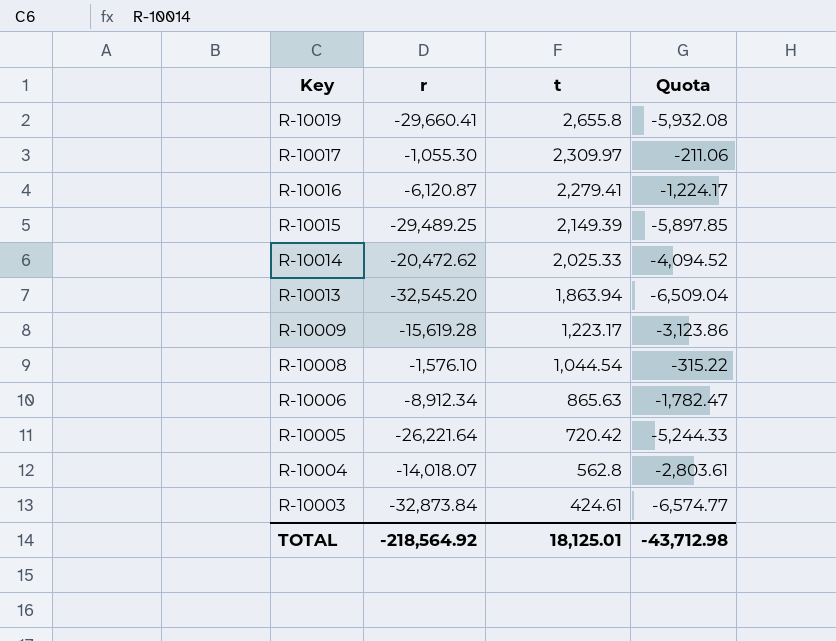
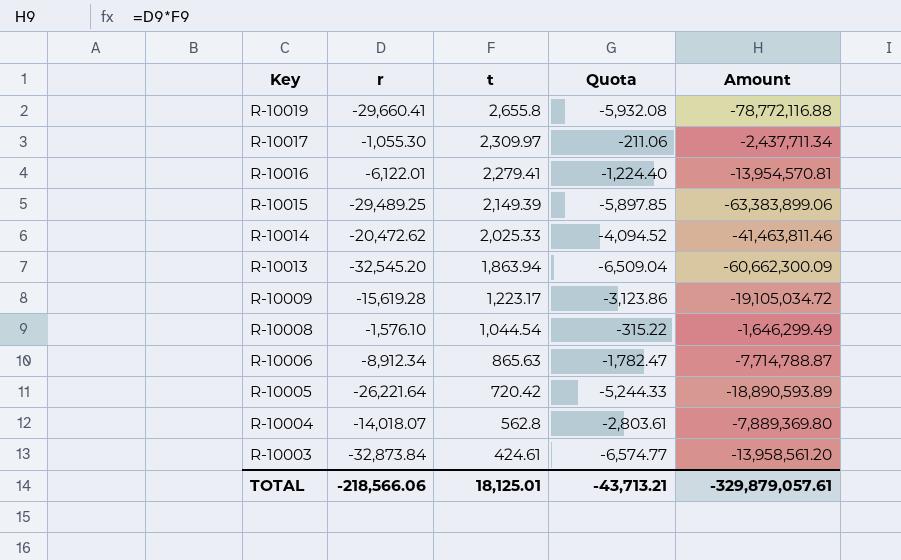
column Amount | formula: none -> [r] * [t]
R-10016 | r: -6,120.87 -> -6,122.01
R-10016 | Quota: -1,224.17 -> -1,224.40
TOTAL | r: -218,564.92 -> -218,566.06
TOTAL | Quota: -43,712.98 -> -43,713.21

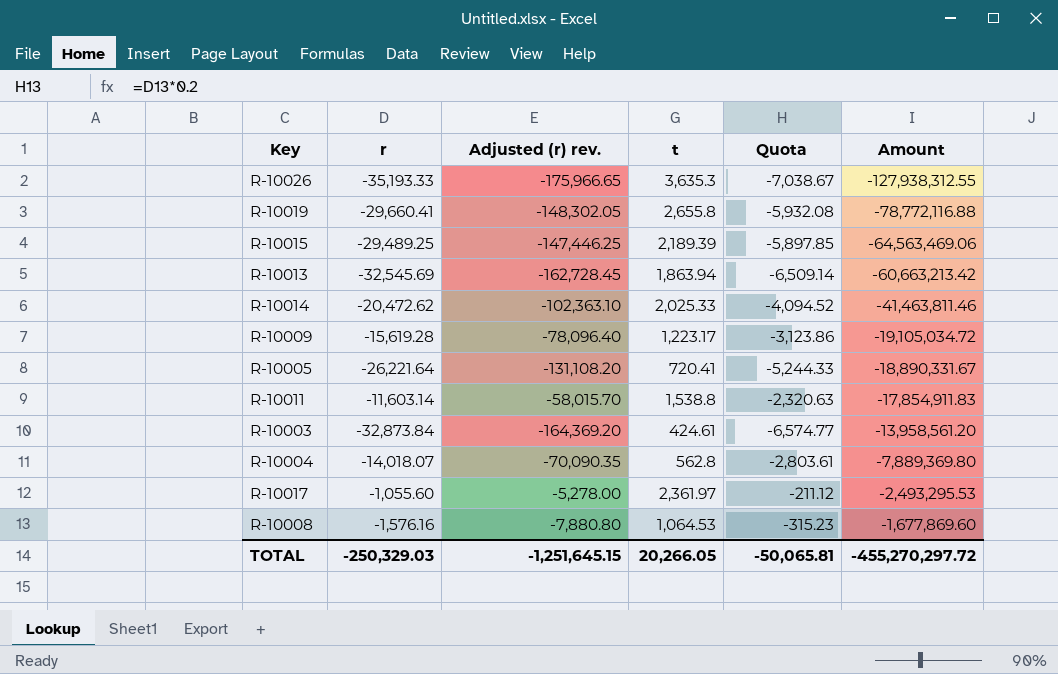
row order: Key descending -> Amount ascending
column Adjusted (r) rev. | formula: none -> [r] * 5
row R-10016: -6,122.01 | 2,279.41 | -1,224.40 | -13,954,570.81 -> none
row R-10006: -8,912.34 | 865.63 | -1,782.47 | -7,714,788.87 -> none
row R-10026: none -> -35,193.33 | -175,966.65 | 3,635.3 | -7,038.67 | -127,938,312.55
R-10015 | t: 2,149.39 -> 2,189.39
R-10015 | Amount: -63,383,899.06 -> -64,563,469.06
R-10013 | r: -32,545.20 -> -32,545.69
R-10013 | Quota: -6,509.04 -> -6,509.14
R-10013 | Amount: -60,662,300.09 -> -60,663,213.42
R-10005 | t: 720.42 -> 720.41
R-10005 | Amount: -18,890,593.89 -> -18,890,331.67
row R-10011: none -> -11,603.14 | -58,015.70 | 1,538.8 | -2,320.63 | -17,854,911.83
R-10017 | r: -1,055.30 -> -1,055.60
R-10017 | t: 2,309.97 -> 2,361.97
R-10017 | Quota: -211.06 -> -211.12
R-10017 | Amount: -2,437,711.34 -> -2,493,295.53
R-10008 | r: -1,576.10 -> -1,576.16
R-10008 | t: 1,044.54 -> 1,064.53
R-10008 | Quota: -315.22 -> -315.23
R-10008 | Amount: -1,646,299.49 -> -1,677,869.60
TOTAL | r: -218,566.06 -> -250,329.03
TOTAL | t: 18,125.01 -> 20,266.05
TOTAL | Quota: -43,713.21 -> -50,065.81
TOTAL | Amount: -329,879,057.61 -> -455,270,297.72

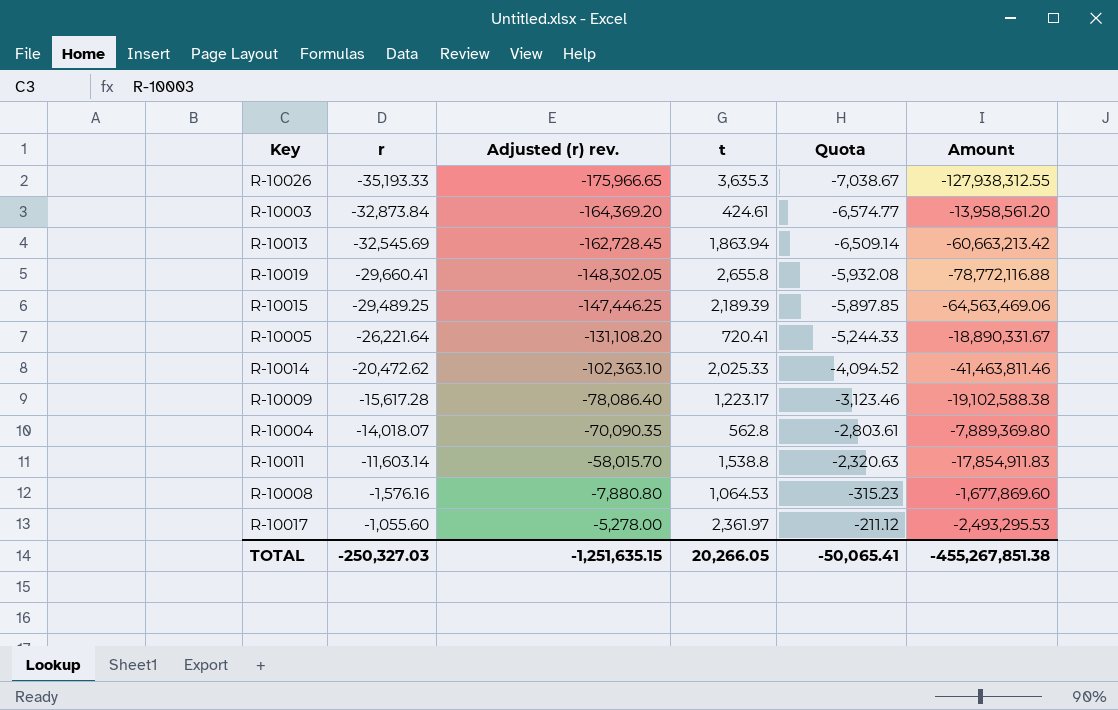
row order: Amount ascending -> r ascending
R-10009 | r: -15,619.28 -> -15,617.28
R-10009 | Adjusted (r) rev.: -78,096.40 -> -78,086.40
R-10009 | Quota: -3,123.86 -> -3,123.46
R-10009 | Amount: -19,105,034.72 -> -19,102,588.38
TOTAL | r: -250,329.03 -> -250,327.03
TOTAL | Adjusted (r) rev.: -1,251,645.15 -> -1,251,635.15
TOTAL | Quota: -50,065.81 -> -50,065.41
TOTAL | Amount: -455,270,297.72 -> -455,267,851.38

